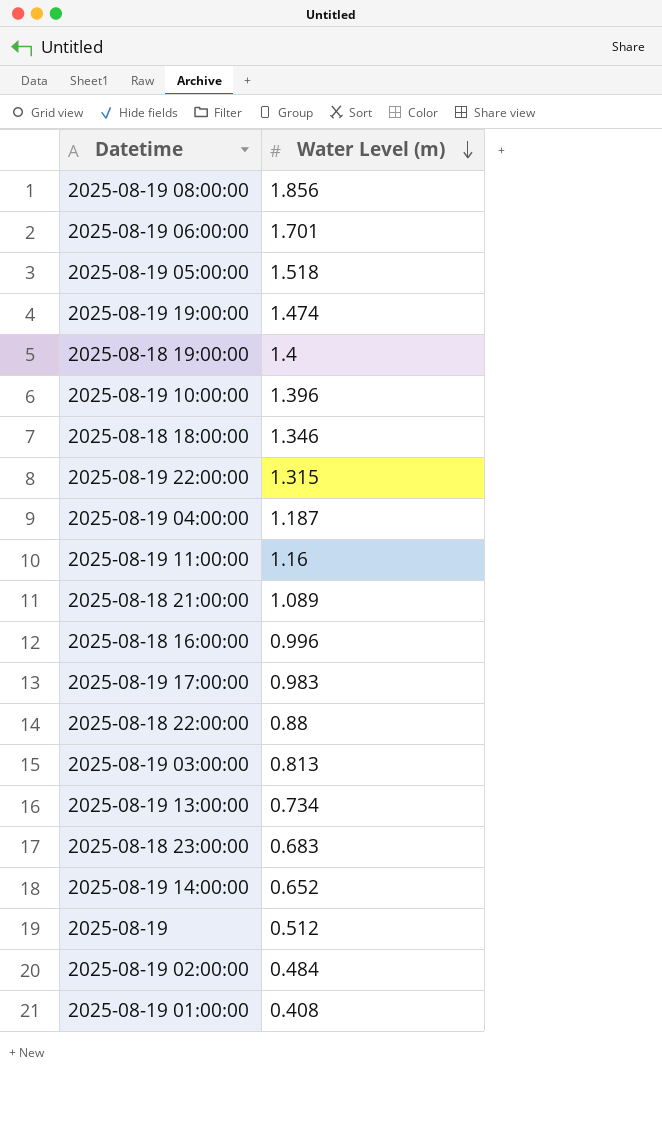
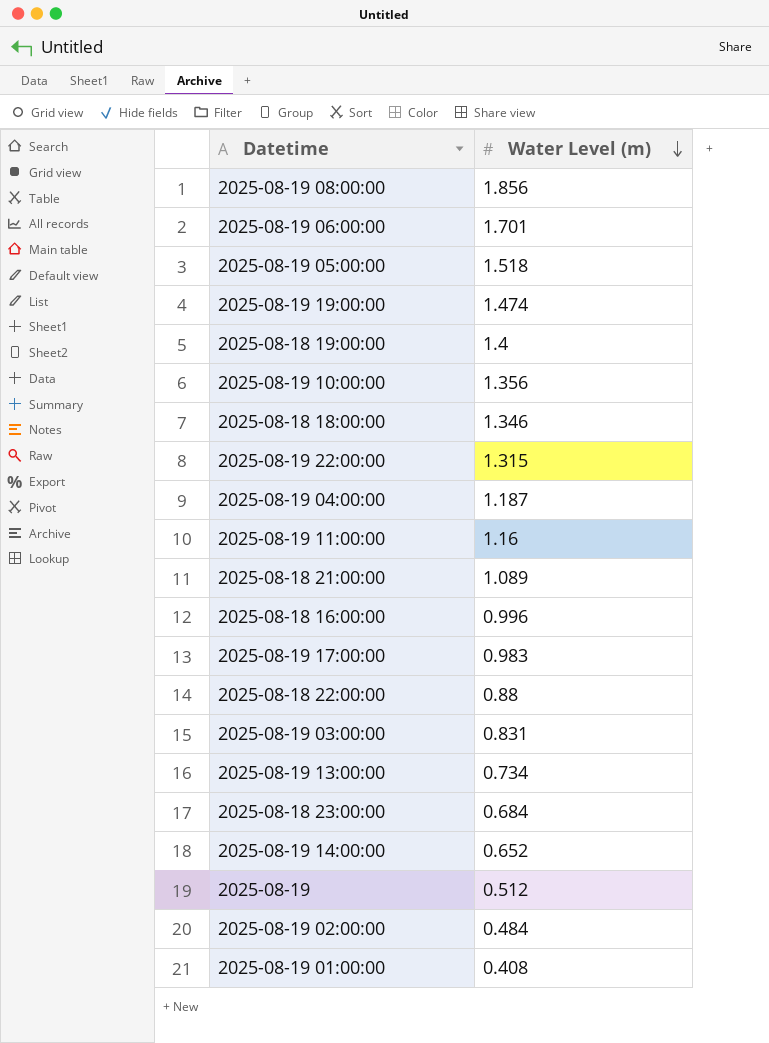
2025-08-19 10:00:00 | Water Level (m): 1.396 -> 1.356
2025-08-19 03:00:00 | Water Level (m): 0.813 -> 0.831
2025-08-18 23:00:00 | Water Level (m): 0.683 -> 0.684

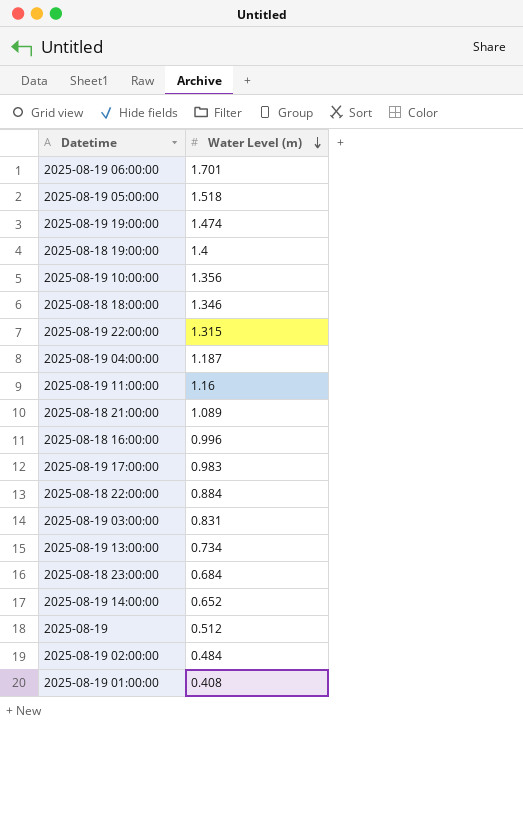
row 2025-08-19 08:00:00: 1.856 -> none
2025-08-18 22:00:00 | Water Level (m): 0.88 -> 0.884

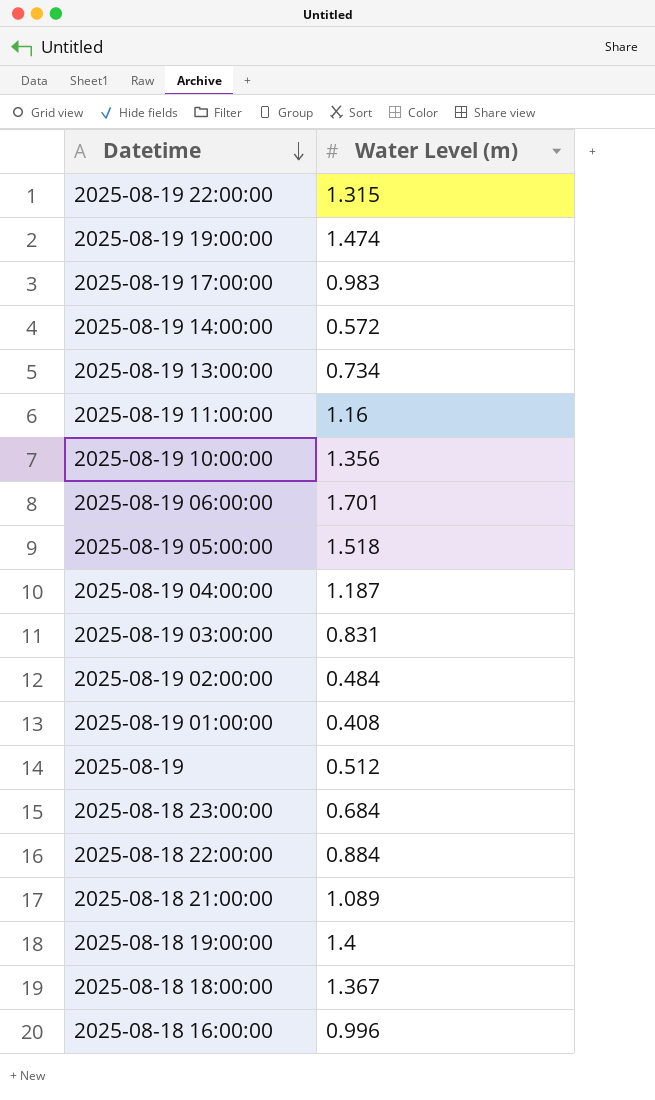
row order: Water Level (m) descending -> Datetime descending
2025-08-19 14:00:00 | Water Level (m): 0.652 -> 0.572
2025-08-18 18:00:00 | Water Level (m): 1.346 -> 1.367

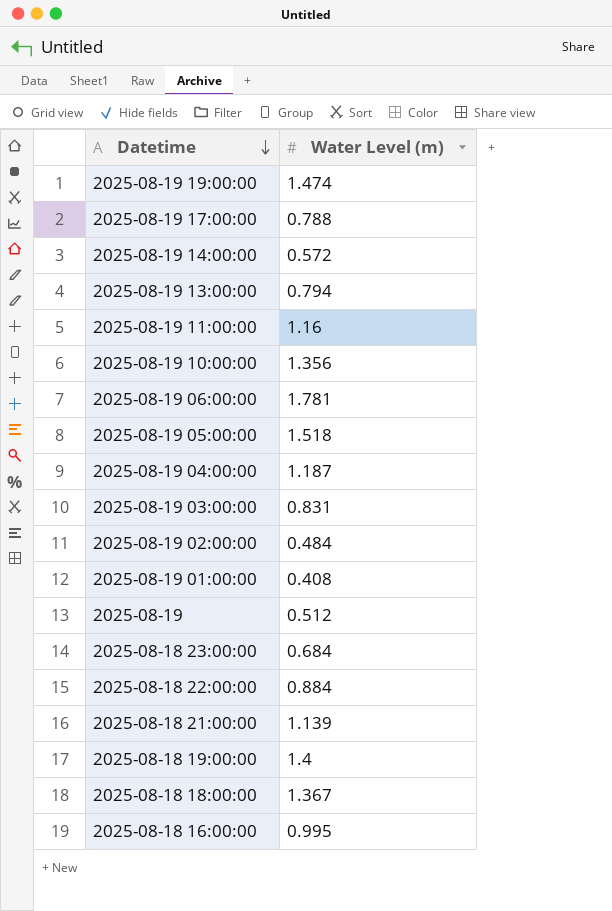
row 2025-08-19 22:00:00: 1.315 -> none
2025-08-19 17:00:00 | Water Level (m): 0.983 -> 0.788
2025-08-19 13:00:00 | Water Level (m): 0.734 -> 0.794
2025-08-19 06:00:00 | Water Level (m): 1.701 -> 1.781
2025-08-18 21:00:00 | Water Level (m): 1.089 -> 1.139
2025-08-18 16:00:00 | Water Level (m): 0.996 -> 0.995

